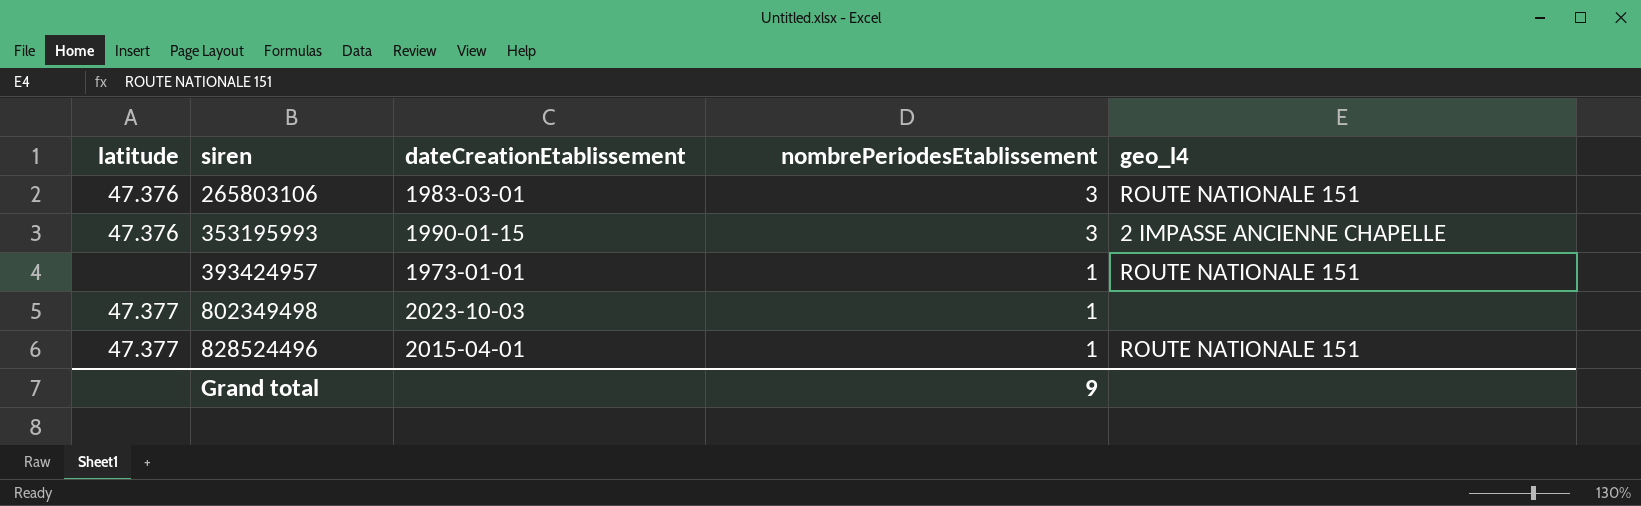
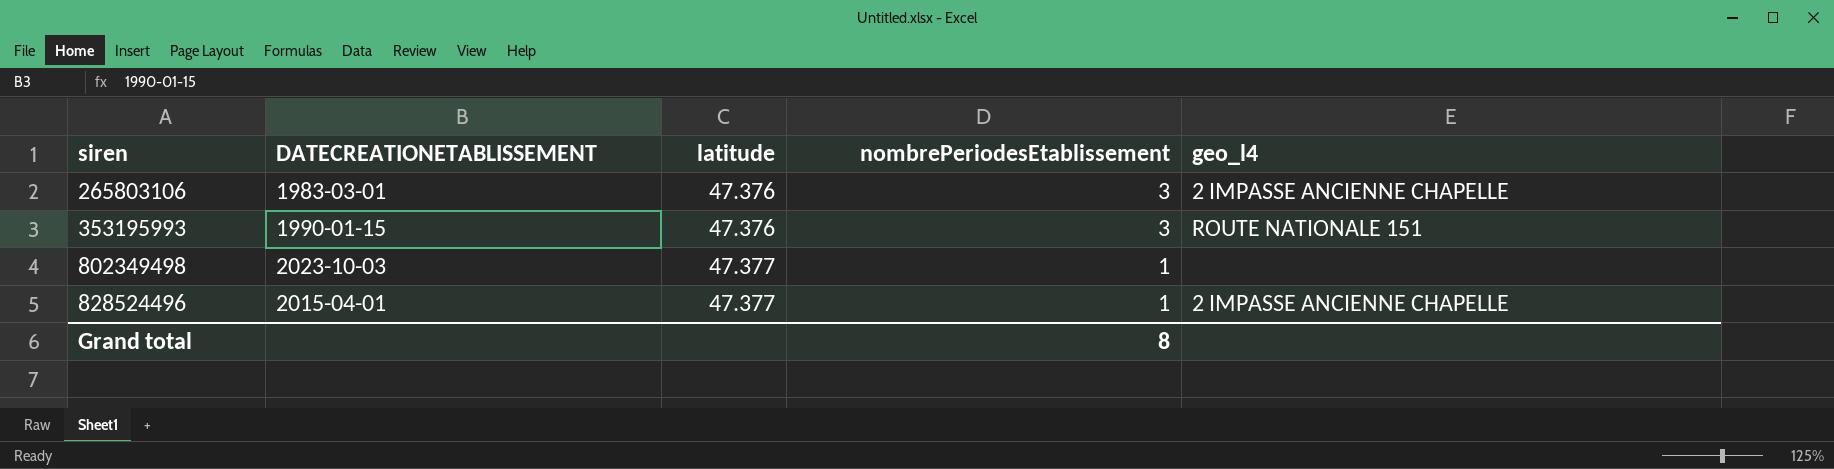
column name: dateCreationEtablissement -> DATECREATIONETABLISSEMENT
column latitude | position: 1 -> 3
row 393424957: none | 1973-01-01 | 1 | ROUTE NATIONALE 151 -> none
265803106 | geo_l4: ROUTE NATIONALE 151 -> 2 IMPASSE ANCIENNE CHAPELLE
353195993 | geo_l4: 2 IMPASSE ANCIENNE CHAPELLE -> ROUTE NATIONALE 151
828524496 | geo_l4: ROUTE NATIONALE 151 -> 2 IMPASSE ANCIENNE CHAPELLE
Grand total | nombrePeriodesEtablissement: 9 -> 8

